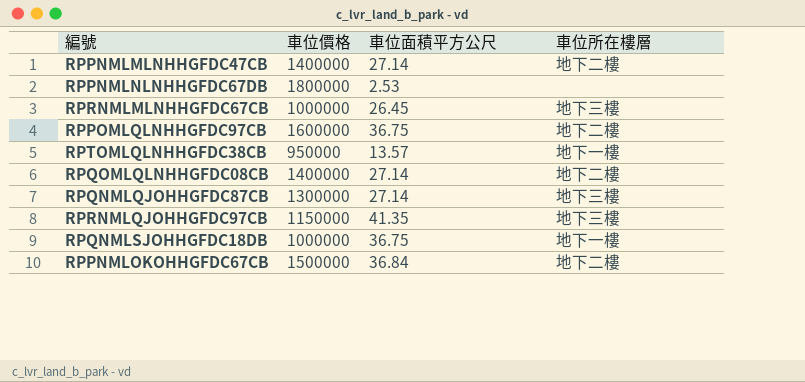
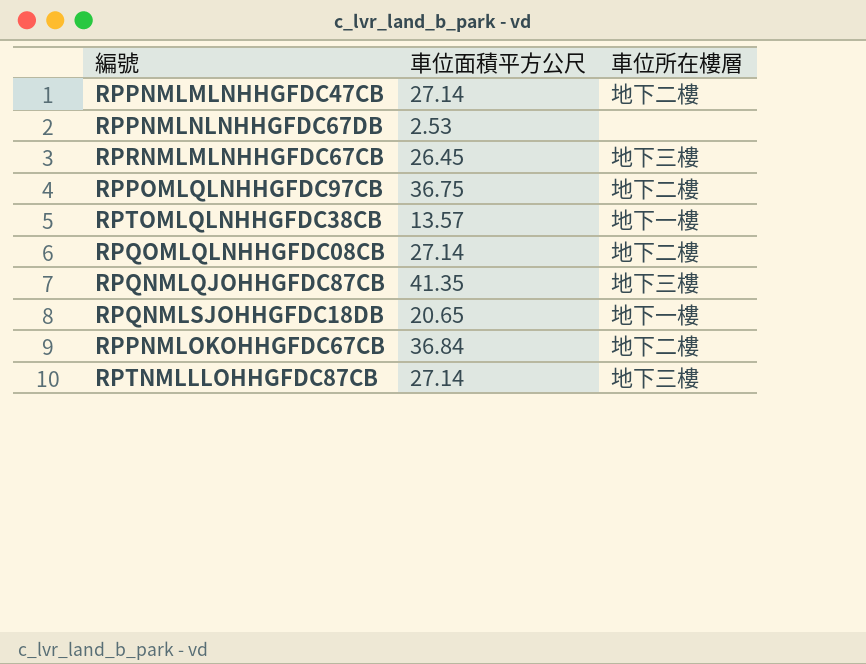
column 車位價格 | position: 2 -> none
row RPRNMLQJOHHGFDC97CB: 1150000 | 41.35 | 地下三樓 -> none
RPQNMLQJOHHGFDC87CB | 車位面積平方公尺: 27.14 -> 41.35
RPQNMLSJOHHGFDC18DB | 車位面積平方公尺: 36.75 -> 20.65
row RPTNMLLLOHHGFDC87CB: none -> 27.14 | 地下三樓

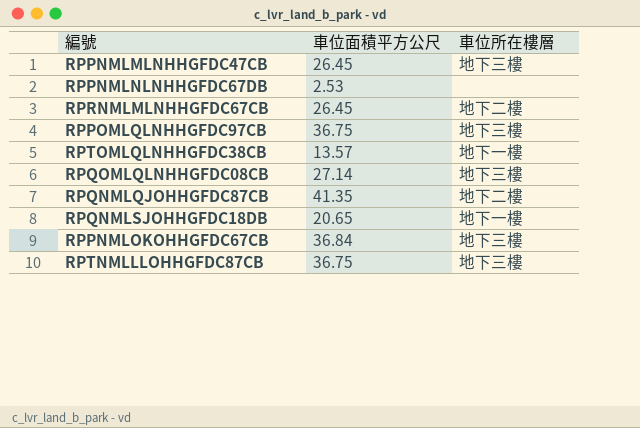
RPPNMLMLNHHGFDC47CB | 車位面積平方公尺: 27.14 -> 26.45
RPPNMLMLNHHGFDC47CB | 車位所在樓層: 地下二樓 -> 地下三樓
RPRNMLMLNHHGFDC67CB | 車位所在樓層: 地下三樓 -> 地下二樓
RPPOMLQLNHHGFDC97CB | 車位所在樓層: 地下二樓 -> 地下三樓
RPQOMLQLNHHGFDC08CB | 車位所在樓層: 地下二樓 -> 地下三樓
RPQNMLQJOHHGFDC87CB | 車位所在樓層: 地下三樓 -> 地下二樓
RPPNMLOKOHHGFDC67CB | 車位所在樓層: 地下二樓 -> 地下三樓
RPTNMLLLOHHGFDC87CB | 車位面積平方公尺: 27.14 -> 36.75

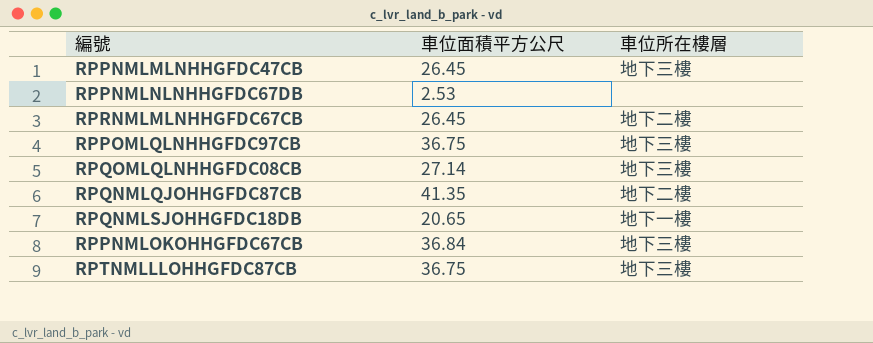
row RPTOMLQLNHHGFDC38CB: 13.57 | 地下一樓 -> none

